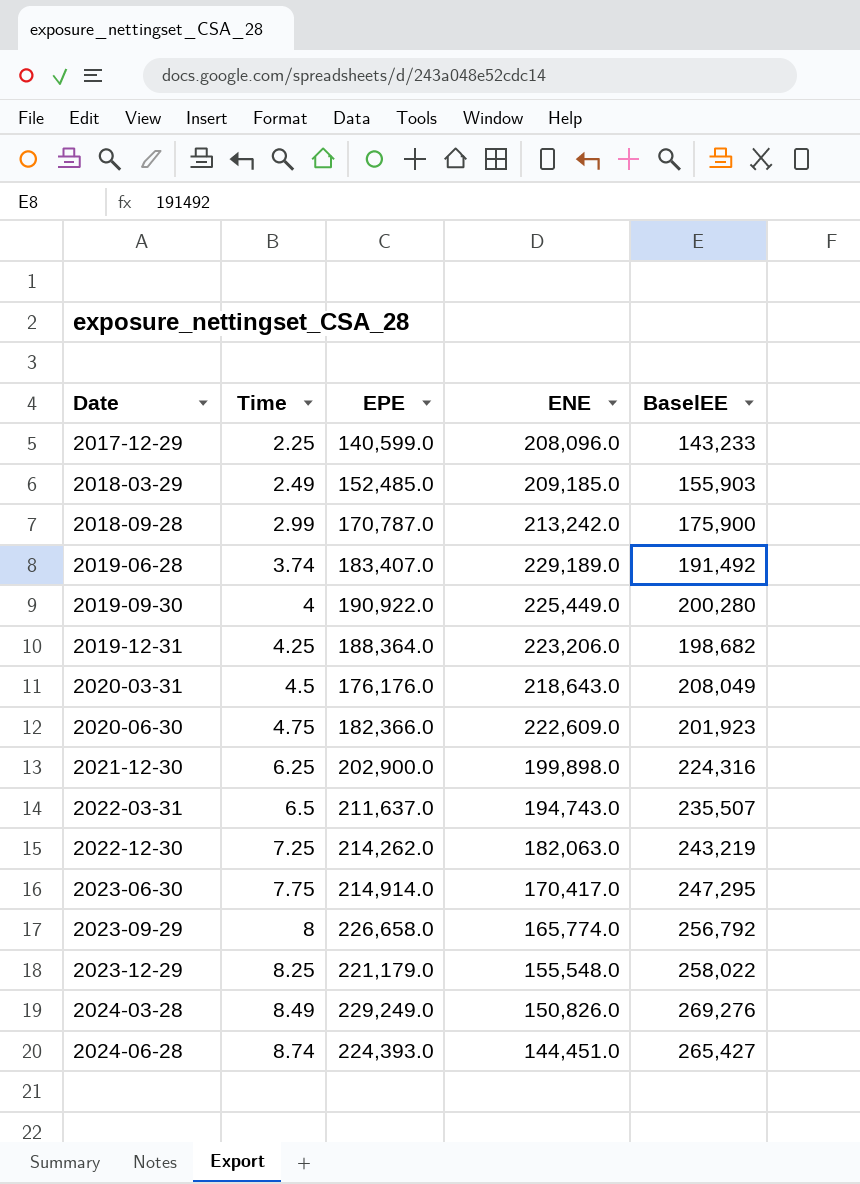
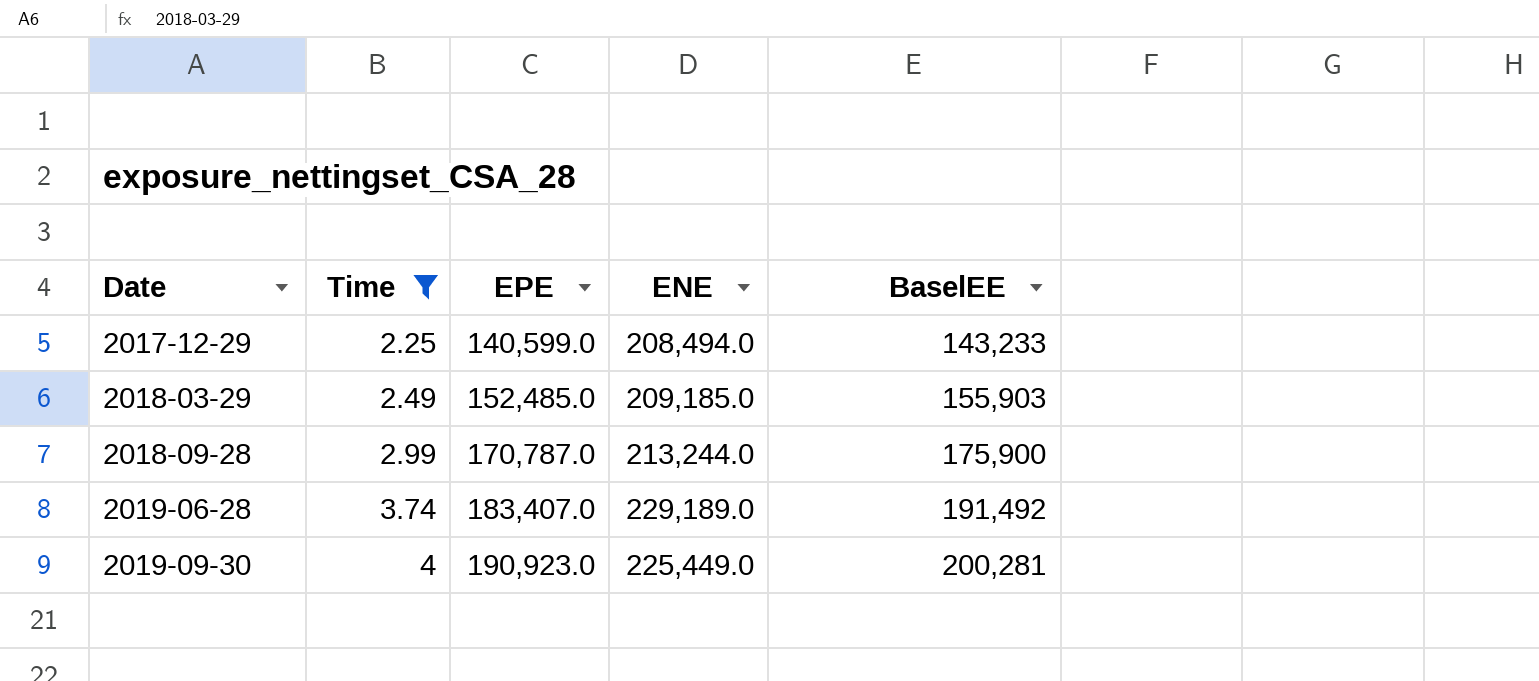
filter: none -> Time <= 4
2017-12-29 | ENE: 208,096.0 -> 208,494.0
2018-09-28 | ENE: 213,242.0 -> 213,244.0
2019-09-30 | EPE: 190,922.0 -> 190,923.0
2019-09-30 | BaselEE: 200,280 -> 200,281

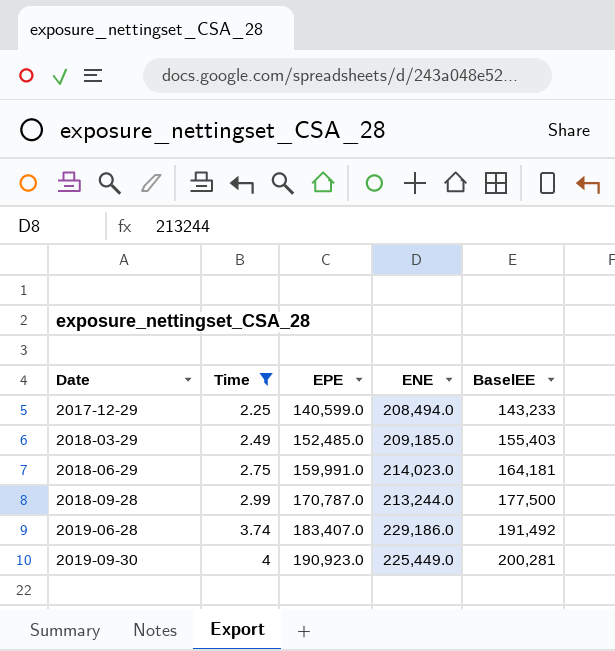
2018-03-29 | BaselEE: 155,903 -> 155,403
row 2018-06-29: none -> 2.75 | 159,991.0 | 214,023.0 | 164,181
2018-09-28 | BaselEE: 175,900 -> 177,500
2019-06-28 | ENE: 229,189.0 -> 229,186.0

